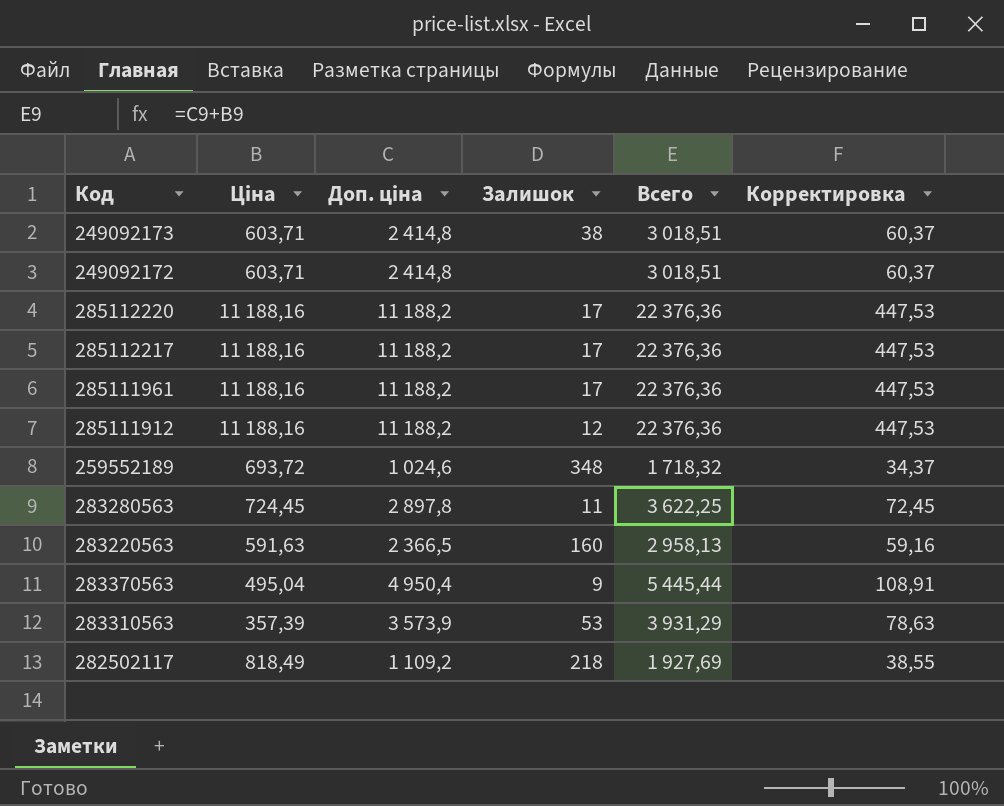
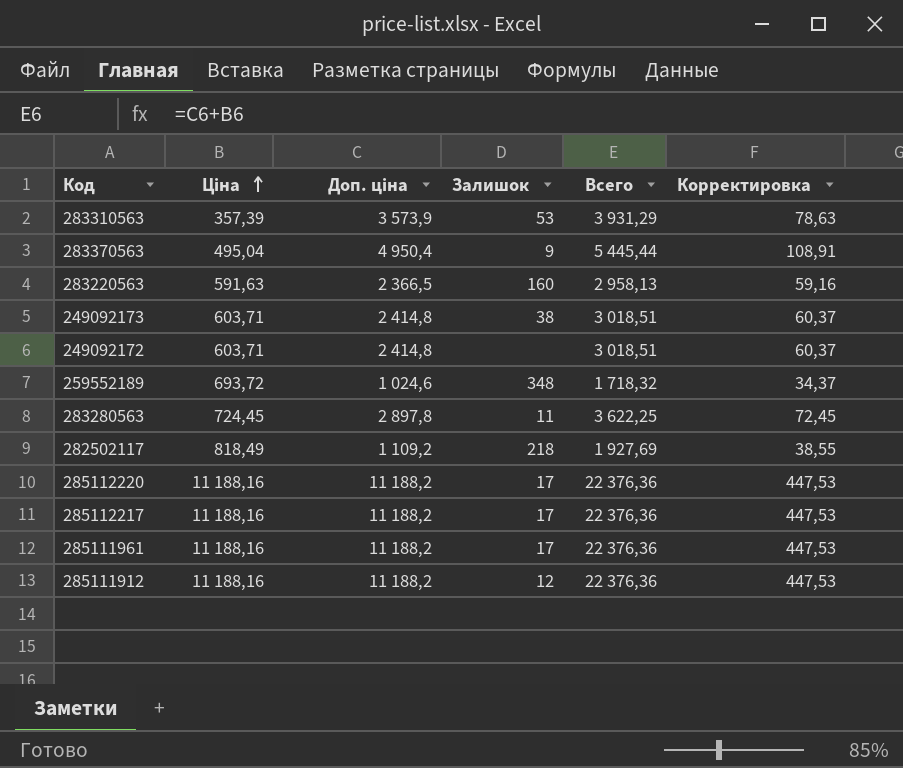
row order: none -> Ціна ascending

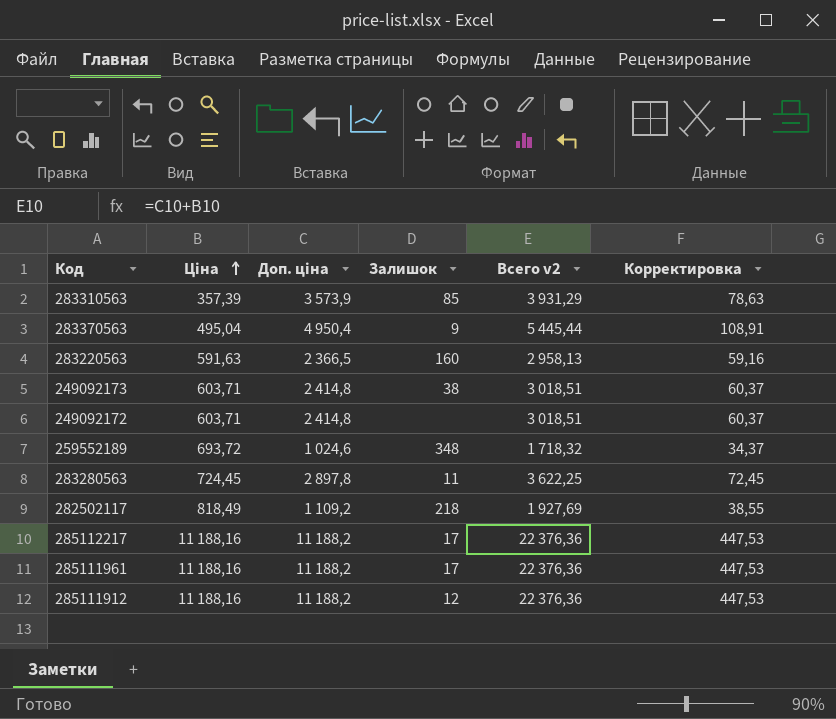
column name: Всего -> Всего v2
row 285112220: 11 188,16 | 11 188,2 | 17 | 22 376,36 | 447,53 -> none
283310563 | Залишок: 53 -> 85

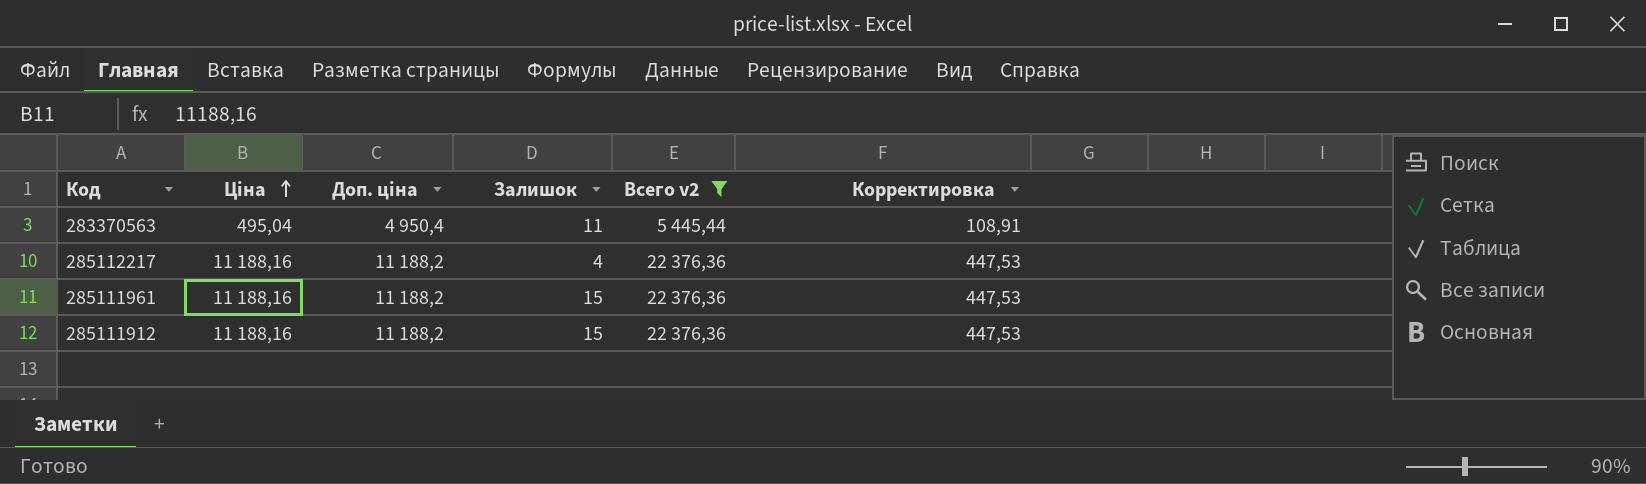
filter: none -> Всего v2 >= 5 445,44
283370563 | Залишок: 9 -> 11
285112217 | Залишок: 17 -> 4
285111961 | Залишок: 17 -> 15
285111912 | Залишок: 12 -> 15

